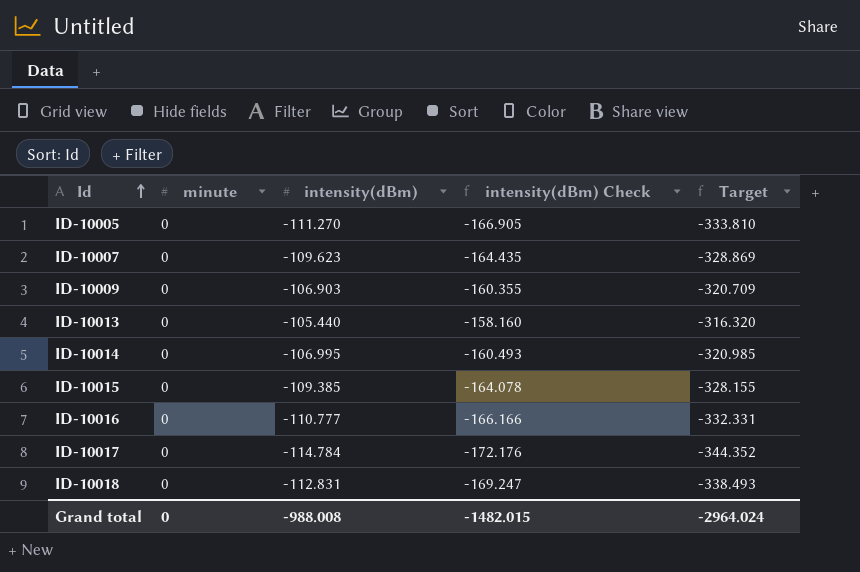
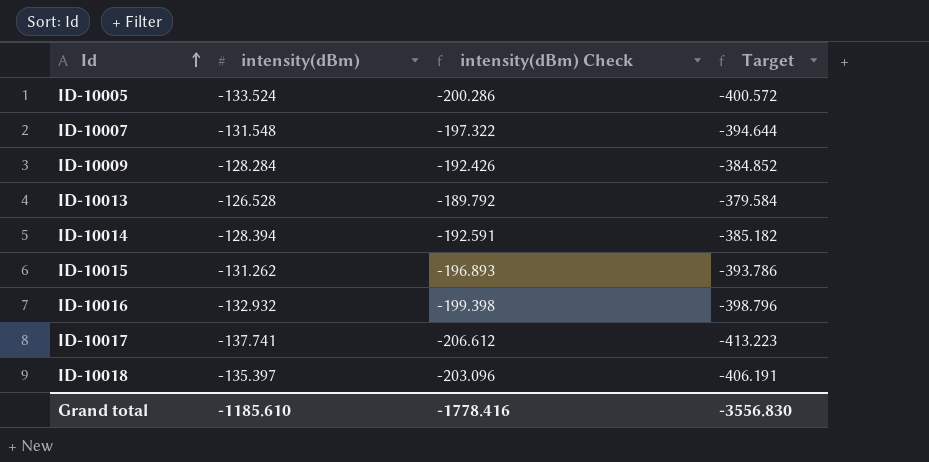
column minute | position: 2 -> none
ID-10005 | intensity(dBm): -111.270 -> -133.524
ID-10005 | intensity(dBm) Check: -166.905 -> -200.286
ID-10005 | Target: -333.810 -> -400.572
ID-10007 | intensity(dBm): -109.623 -> -131.548
ID-10007 | intensity(dBm) Check: -164.435 -> -197.322
ID-10007 | Target: -328.869 -> -394.644
ID-10009 | intensity(dBm): -106.903 -> -128.284
ID-10009 | intensity(dBm) Check: -160.355 -> -192.426
ID-10009 | Target: -320.709 -> -384.852
ID-10013 | intensity(dBm): -105.440 -> -126.528
ID-10013 | intensity(dBm) Check: -158.160 -> -189.792
ID-10013 | Target: -316.320 -> -379.584
ID-10014 | intensity(dBm): -106.995 -> -128.394
ID-10014 | intensity(dBm) Check: -160.493 -> -192.591
ID-10014 | Target: -320.985 -> -385.182
ID-10015 | intensity(dBm): -109.385 -> -131.262
ID-10015 | intensity(dBm) Check: -164.078 -> -196.893
ID-10015 | Target: -328.155 -> -393.786
ID-10016 | intensity(dBm): -110.777 -> -132.932
ID-10016 | intensity(dBm) Check: -166.166 -> -199.398
ID-10016 | Target: -332.331 -> -398.796
ID-10017 | intensity(dBm): -114.784 -> -137.741
ID-10017 | intensity(dBm) Check: -172.176 -> -206.612
ID-10017 | Target: -344.352 -> -413.223
ID-10018 | intensity(dBm): -112.831 -> -135.397
ID-10018 | intensity(dBm) Check: -169.247 -> -203.096
ID-10018 | Target: -338.493 -> -406.191
Grand total | intensity(dBm): -988.008 -> -1185.610
Grand total | intensity(dBm) Check: -1482.015 -> -1778.416
Grand total | Target: -2964.024 -> -3556.830

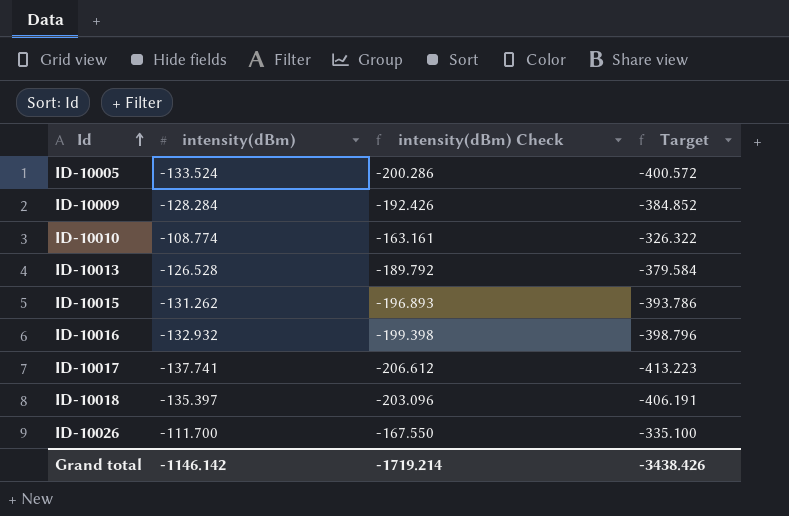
row ID-10007: -131.548 | -197.322 | -394.644 -> none
row ID-10014: -128.394 | -192.591 | -385.182 -> none
row ID-10010: none -> -108.774 | -163.161 | -326.322
row ID-10026: none -> -111.700 | -167.550 | -335.100
Grand total | intensity(dBm): -1185.610 -> -1146.142
Grand total | intensity(dBm) Check: -1778.416 -> -1719.214
Grand total | Target: -3556.830 -> -3438.426

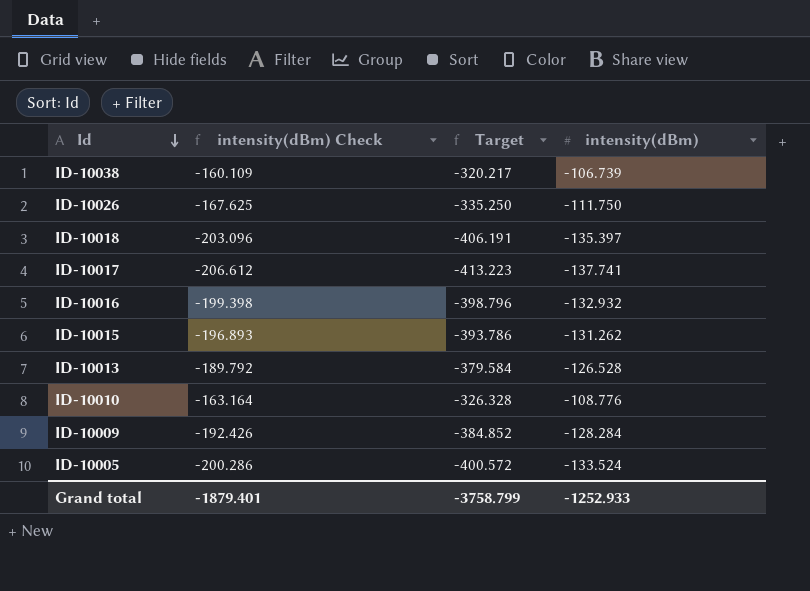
row order: Id ascending -> Id descending
column intensity(dBm) | position: 2 -> 4
row ID-10038: none -> -160.109 | -320.217 | -106.739
ID-10026 | intensity(dBm) Check: -167.550 -> -167.625
ID-10026 | Target: -335.100 -> -335.250
ID-10026 | intensity(dBm): -111.700 -> -111.750
ID-10010 | intensity(dBm) Check: -163.161 -> -163.164
ID-10010 | Target: -326.322 -> -326.328
ID-10010 | intensity(dBm): -108.774 -> -108.776
Grand total | intensity(dBm) Check: -1719.214 -> -1879.401
Grand total | Target: -3438.426 -> -3758.799
Grand total | intensity(dBm): -1146.142 -> -1252.933

